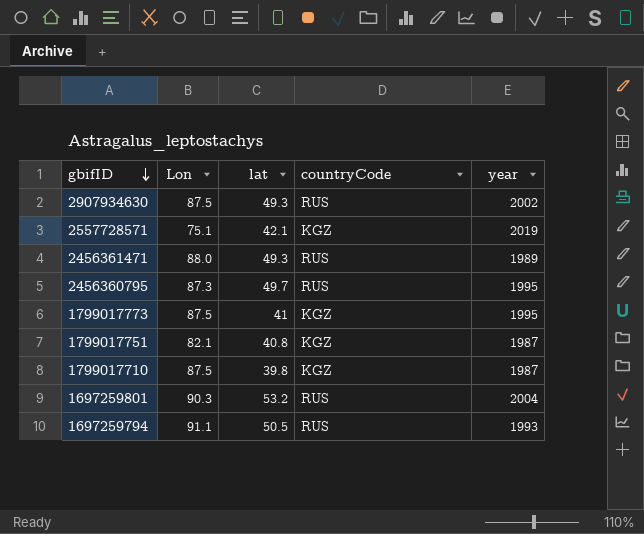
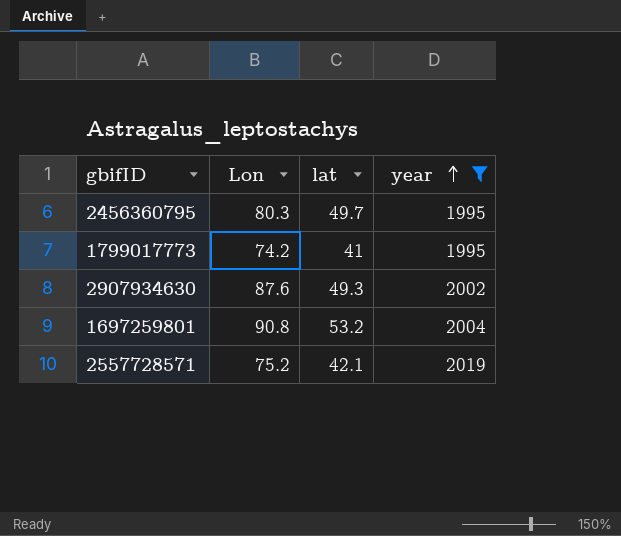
filter: none -> year >= 1995
row order: gbifID descending -> year ascending
column countryCode | position: 4 -> none
2456360795 | Lon: 87.3 -> 80.3
1799017773 | Lon: 87.5 -> 74.2
2907934630 | Lon: 87.5 -> 87.6
1697259801 | Lon: 90.3 -> 90.8
2557728571 | Lon: 75.1 -> 75.2

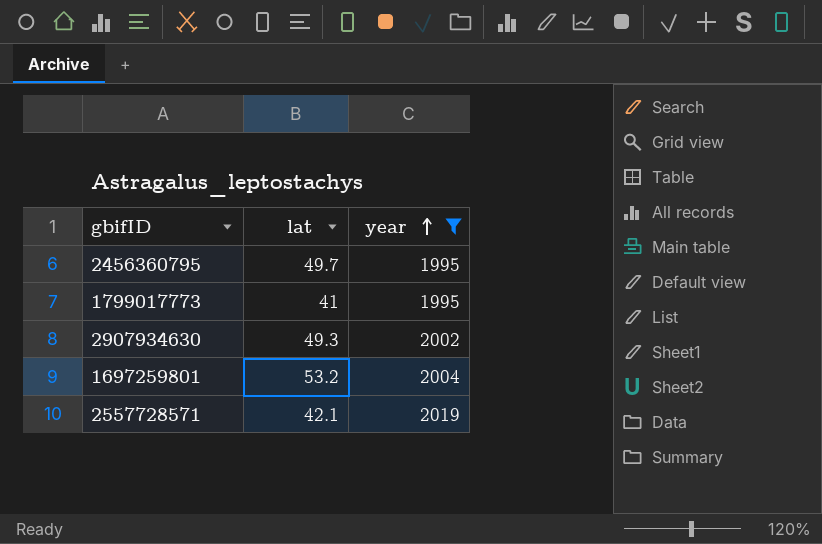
column Lon | position: 2 -> none

